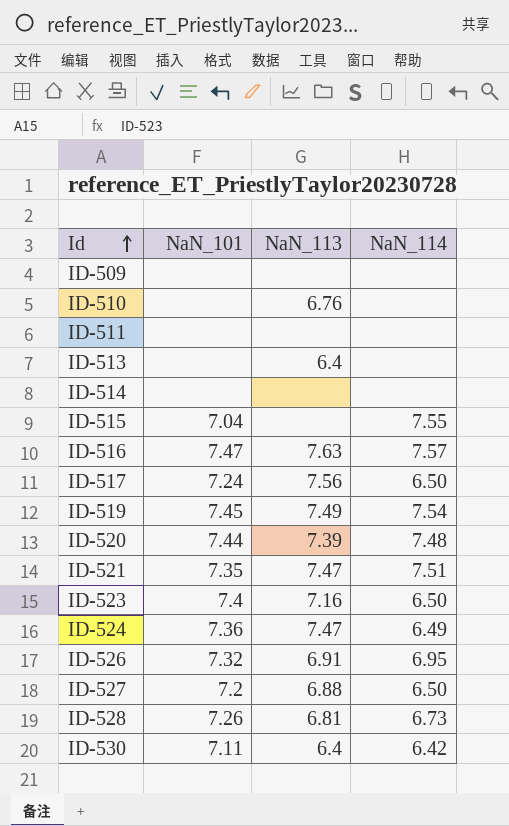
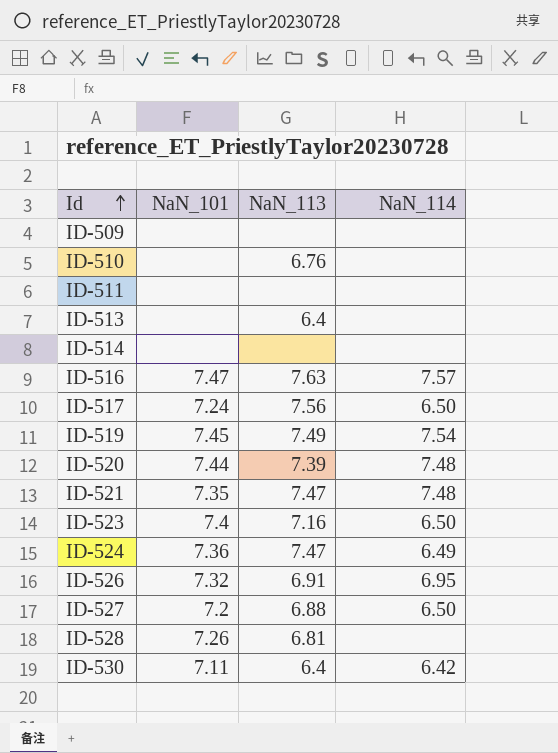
row ID-515: 7.04 | none | 7.55 -> none
ID-521 | NaN_114: 7.51 -> 7.48
ID-528 | NaN_114: 6.73 -> none

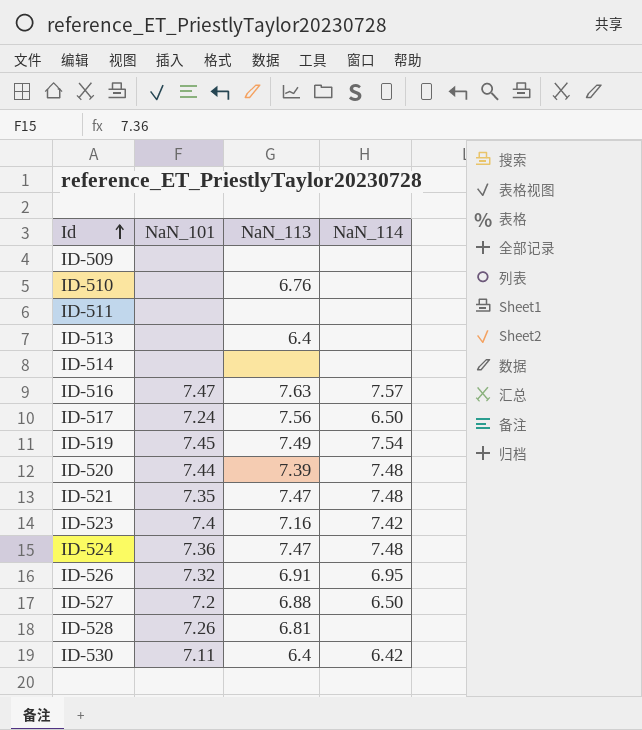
ID-523 | NaN_114: 6.50 -> 7.42
ID-524 | NaN_114: 6.49 -> 7.48

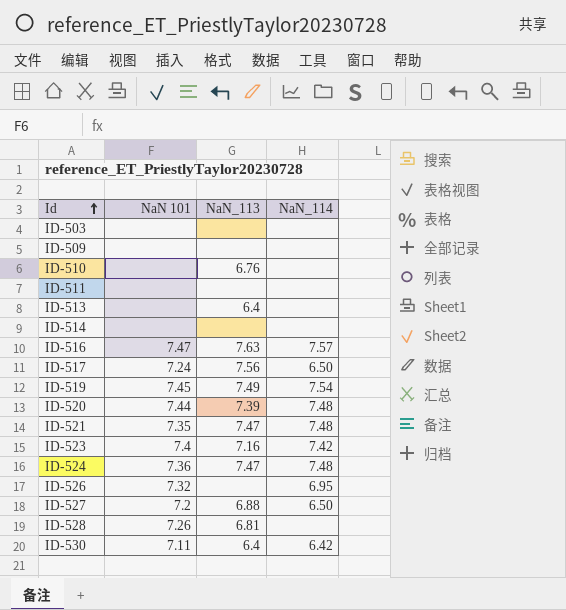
column name: NaN_101 -> NaN 101
row ID-503: none -> none | none | none
ID-526 | NaN_113: 6.91 -> none

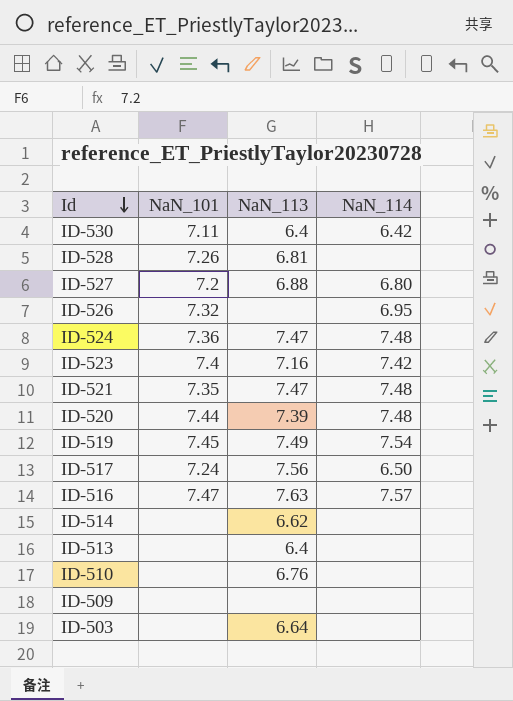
row order: Id ascending -> Id descending
column name: NaN 101 -> NaN_101
row ID-511: none | none | none -> none
ID-527 | NaN_114: 6.50 -> 6.80
ID-514 | NaN_113: none -> 6.62
ID-503 | NaN_113: none -> 6.64

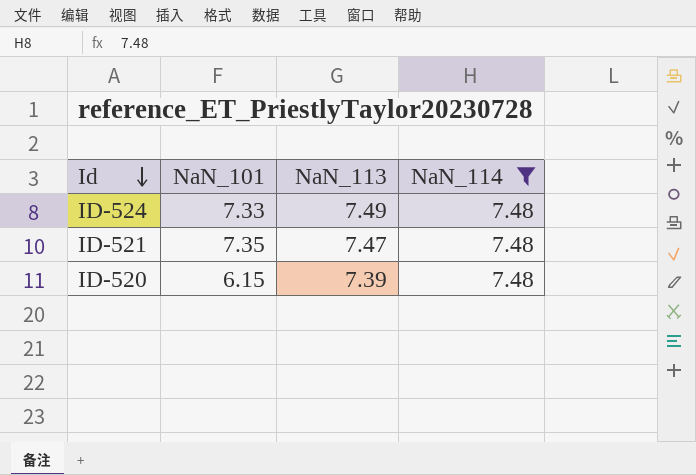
filter: none -> NaN_114 = 7.48
ID-524 | NaN_101: 7.36 -> 7.33
ID-524 | NaN_113: 7.47 -> 7.49
ID-520 | NaN_101: 7.44 -> 6.15

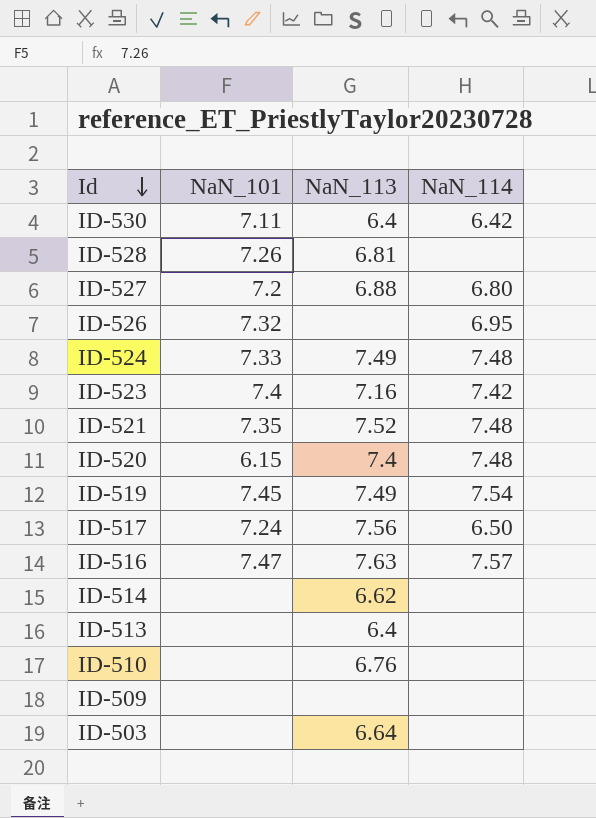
filter: NaN_114 = 7.48 -> none
ID-521 | NaN_113: 7.47 -> 7.52
ID-520 | NaN_113: 7.39 -> 7.4

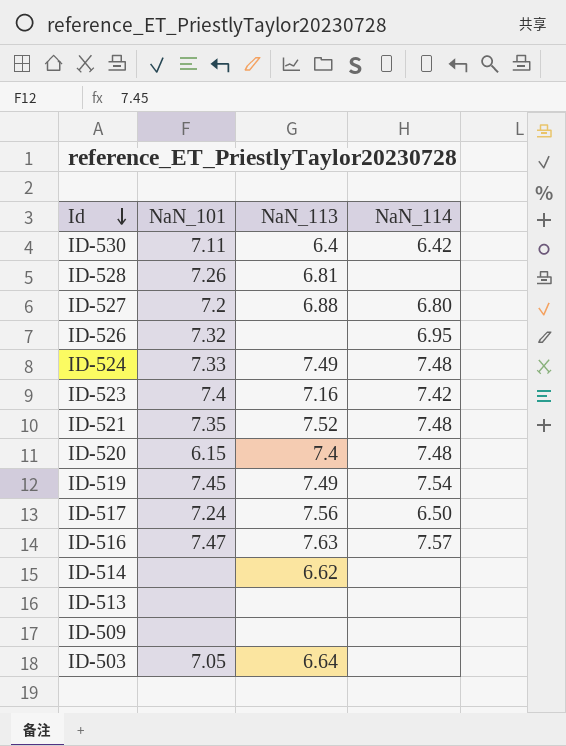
row ID-510: none | 6.76 | none -> none
ID-513 | NaN_113: 6.4 -> none
ID-503 | NaN_101: none -> 7.05

